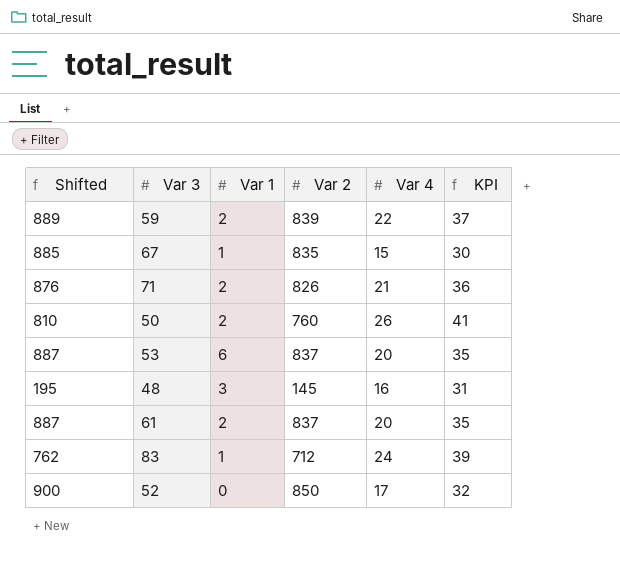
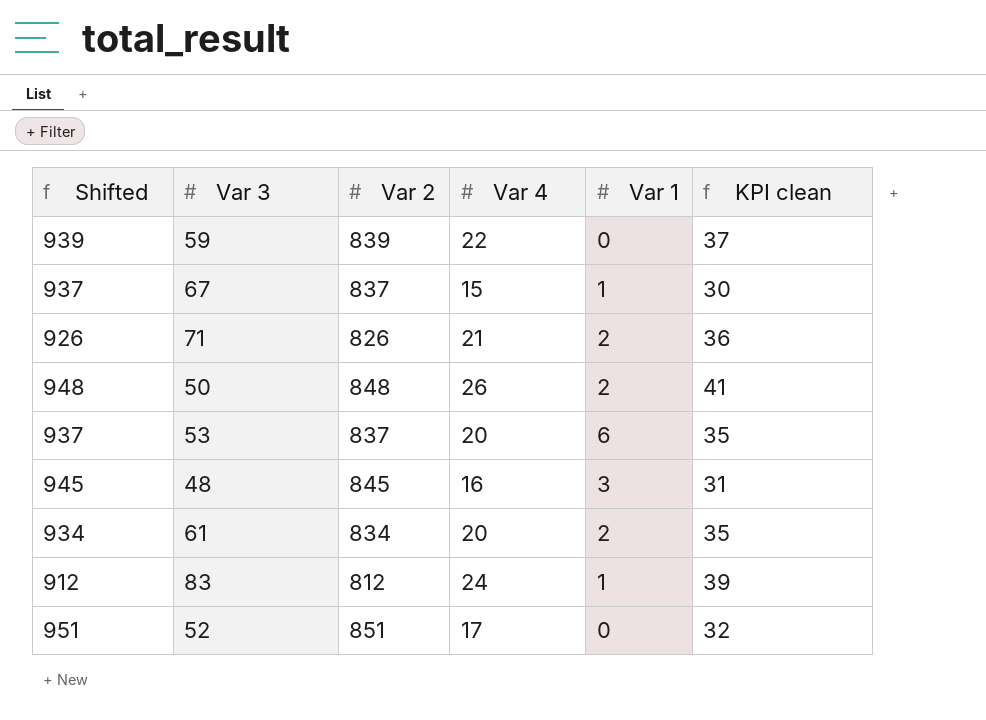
column Shifted | formula: [Var 2] + 50 -> [Var 2] + 100
column Var 1 | position: 3 -> 5
column name: KPI -> KPI clean
59 | Var 1: 2 -> 0
67 | Var 2: 835 -> 837
50 | Var 2: 760 -> 848
48 | Var 2: 145 -> 845
61 | Var 2: 837 -> 834
83 | Var 2: 712 -> 812
52 | Var 2: 850 -> 851

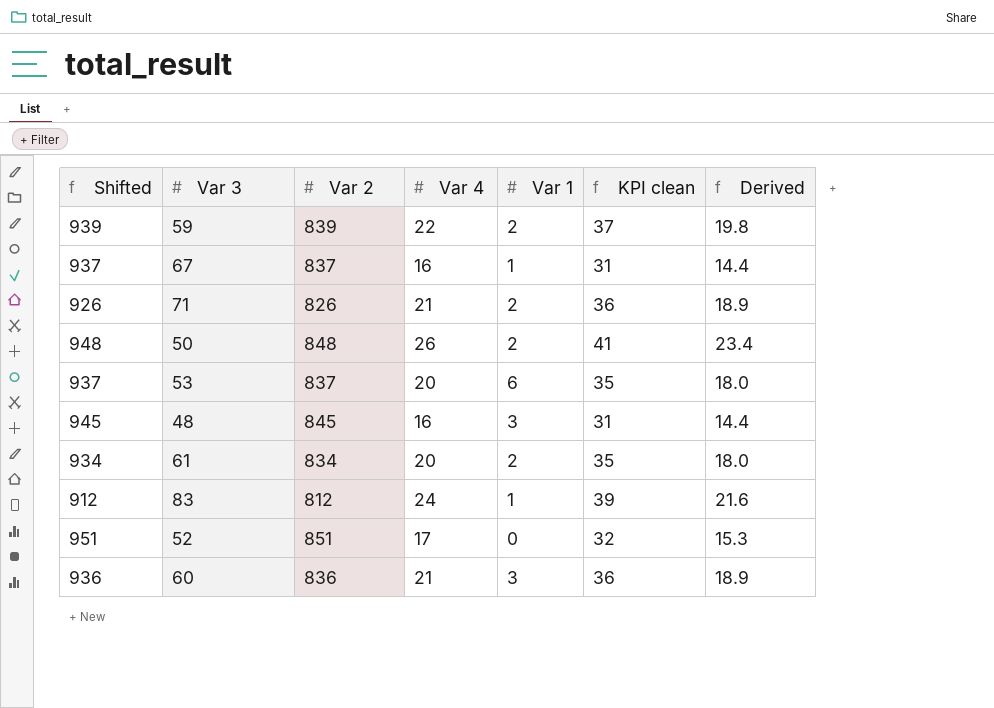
column Derived | formula: none -> [Var 4] * 0.9
59 | Var 1: 0 -> 2
67 | Var 4: 15 -> 16
67 | KPI clean: 30 -> 31
row 60: none -> 936 | 836 | 21 | 3 | 36 | 18.9

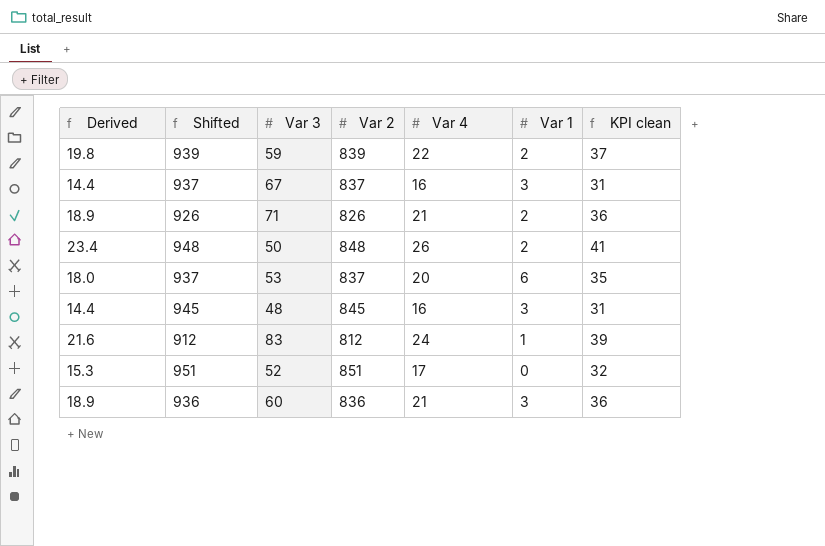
column Derived | position: 7 -> 1
row 61: 934 | 834 | 20 | 2 | 35 | 18.0 -> none
67 | Var 1: 1 -> 3

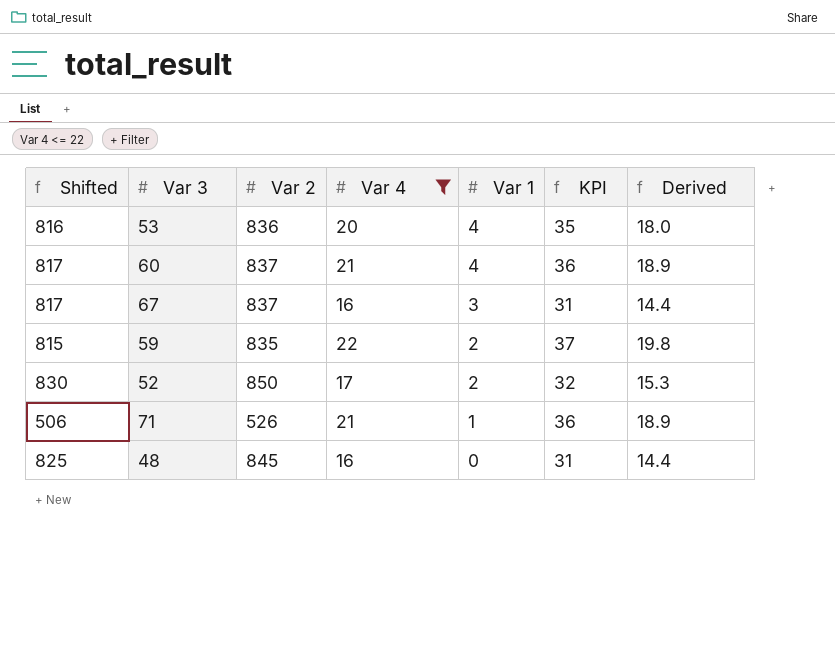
filter: none -> Var 4 <= 22
row order: none -> Var 1 descending
column Shifted | formula: [Var 2] + 100 -> [Var 2] - 20
column name: KPI clean -> KPI
column Derived | position: 1 -> 7
53 | Var 2: 837 -> 836
53 | Var 1: 6 -> 4
60 | Var 2: 836 -> 837
60 | Var 1: 3 -> 4
59 | Var 2: 839 -> 835
52 | Var 2: 851 -> 850
52 | Var 1: 0 -> 2
71 | Var 2: 826 -> 526
71 | Var 1: 2 -> 1
48 | Var 1: 3 -> 0

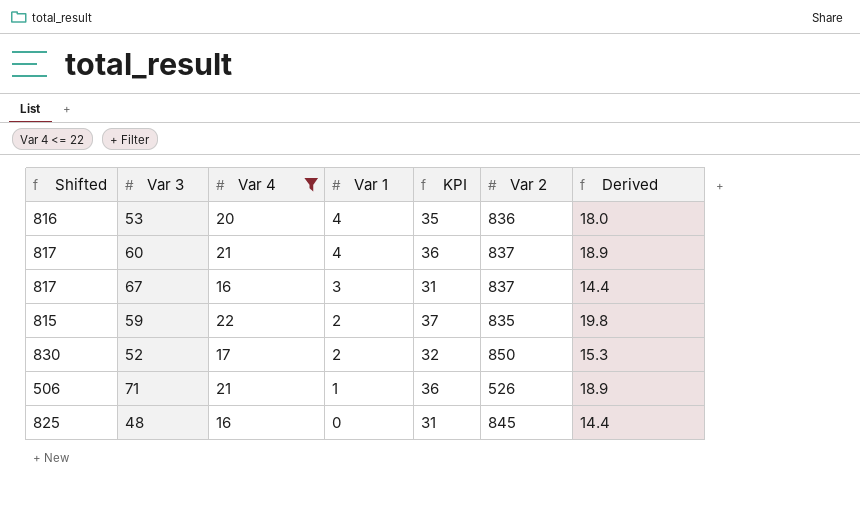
column Var 2 | position: 3 -> 6

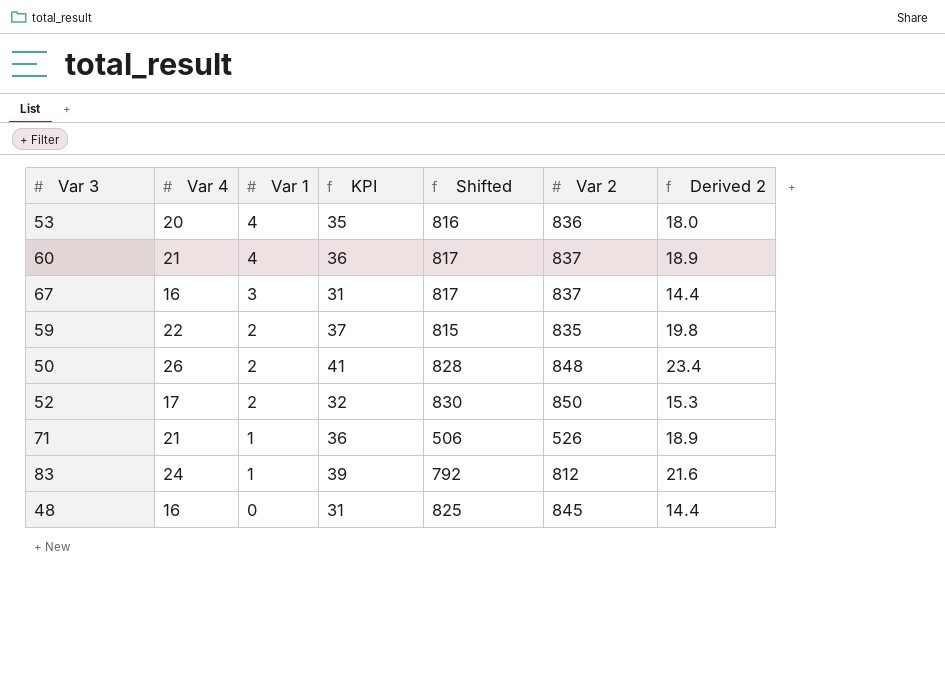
filter: Var 4 <= 22 -> none
column Shifted | position: 1 -> 5
column name: Derived -> Derived 2

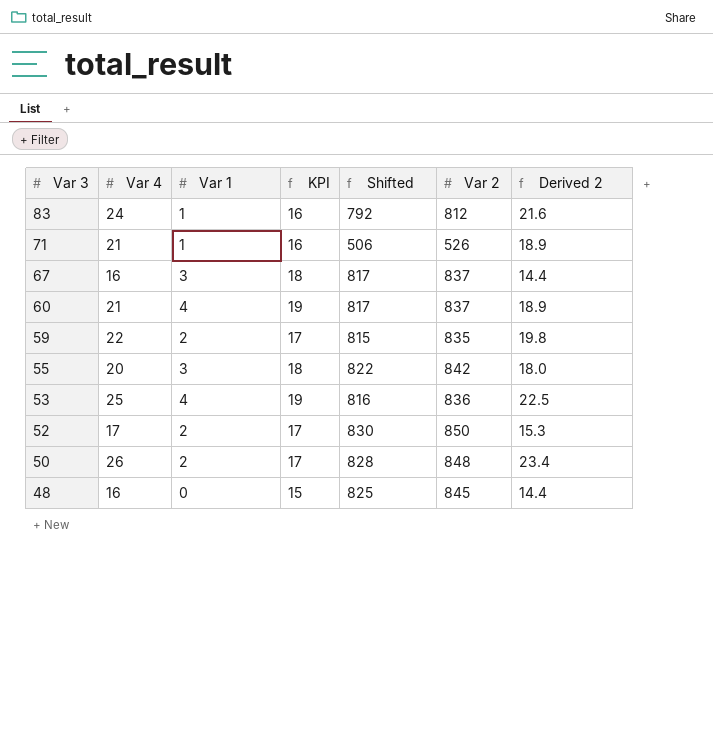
row order: Var 1 descending -> Var 3 descending
column KPI | formula: [Var 4] + 15 -> [Var 1] + 15
row 55: none -> 20 | 3 | 18 | 822 | 842 | 18.0
53 | Var 4: 20 -> 25
53 | Derived 2: 18.0 -> 22.5

